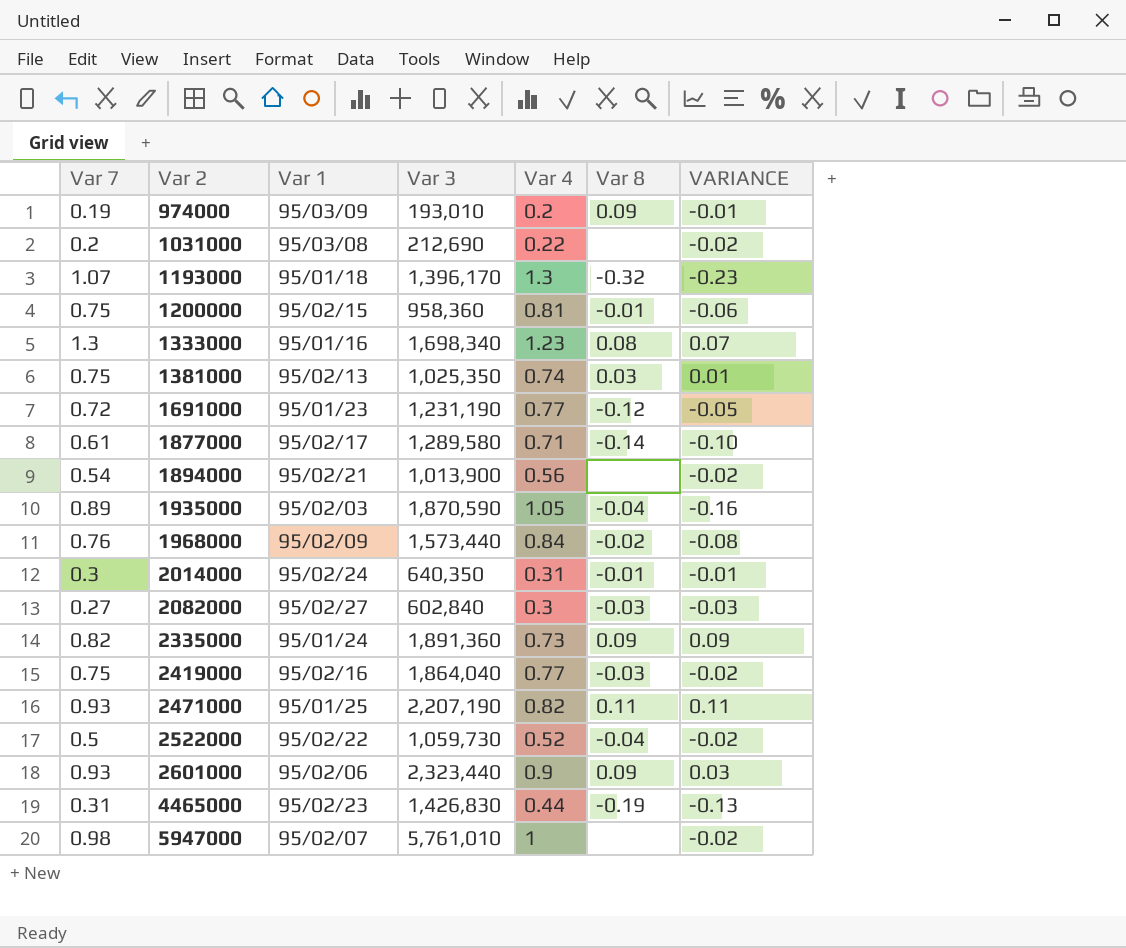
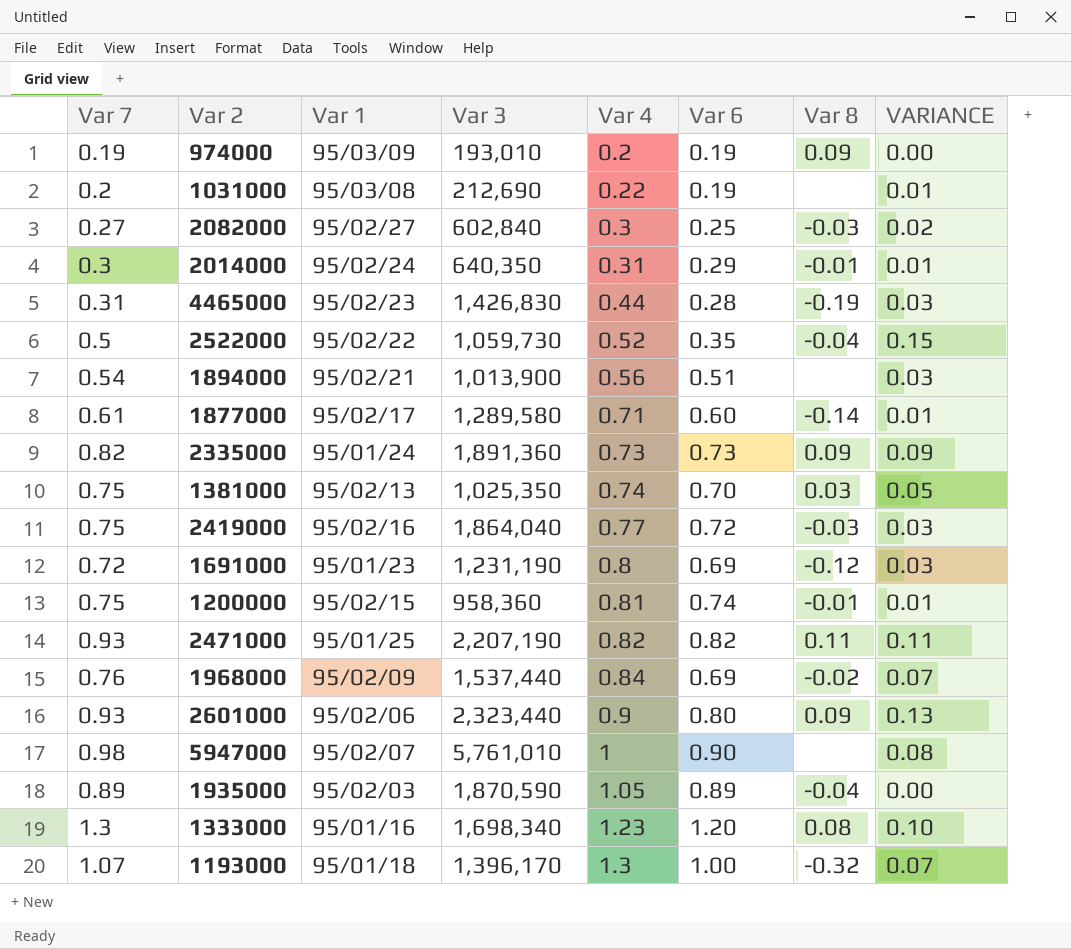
row order: Var 2 ascending -> Var 4 ascending
column Var 6 | position: none -> 6
column VARIANCE | formula: [Var 7] - [Var 4] -> [Var 7] - [Var 6]
1691000 | Var 4: 0.77 -> 0.8
1968000 | Var 3: 1,573,440 -> 1,537,440

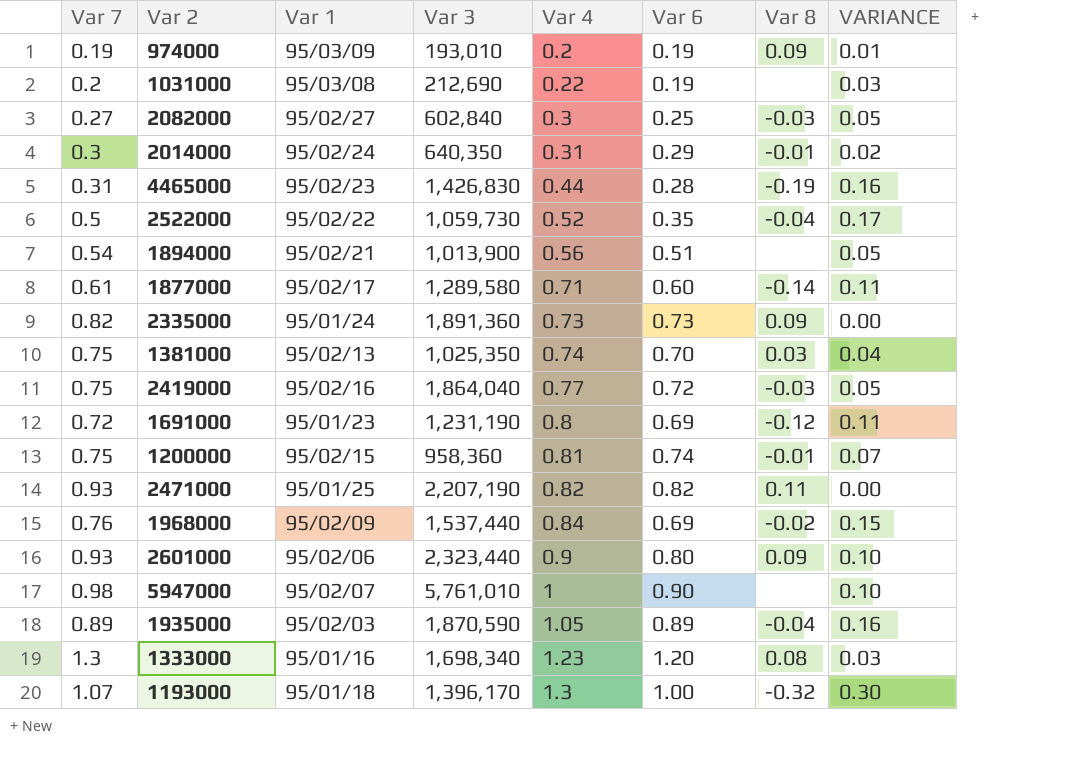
column VARIANCE | formula: [Var 7] - [Var 6] -> [Var 4] - [Var 6]

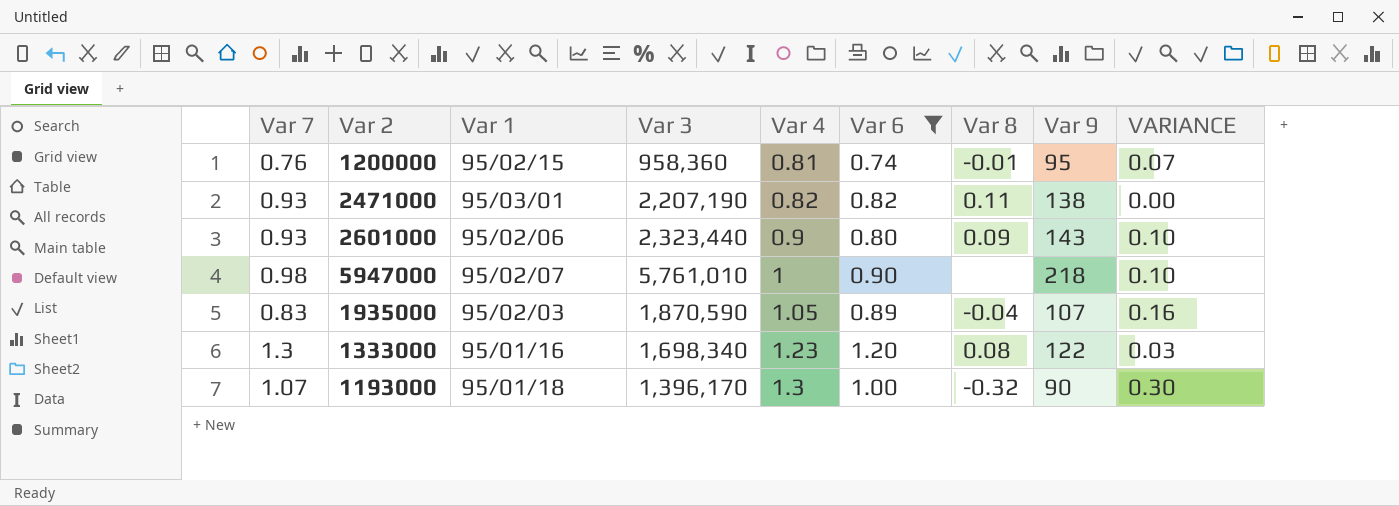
filter: none -> Var 6 >= 0.74
column Var 9 | position: none -> 8
1200000 | Var 7: 0.75 -> 0.76
2471000 | Var 1: 95/01/25 -> 95/03/01
1935000 | Var 7: 0.89 -> 0.83

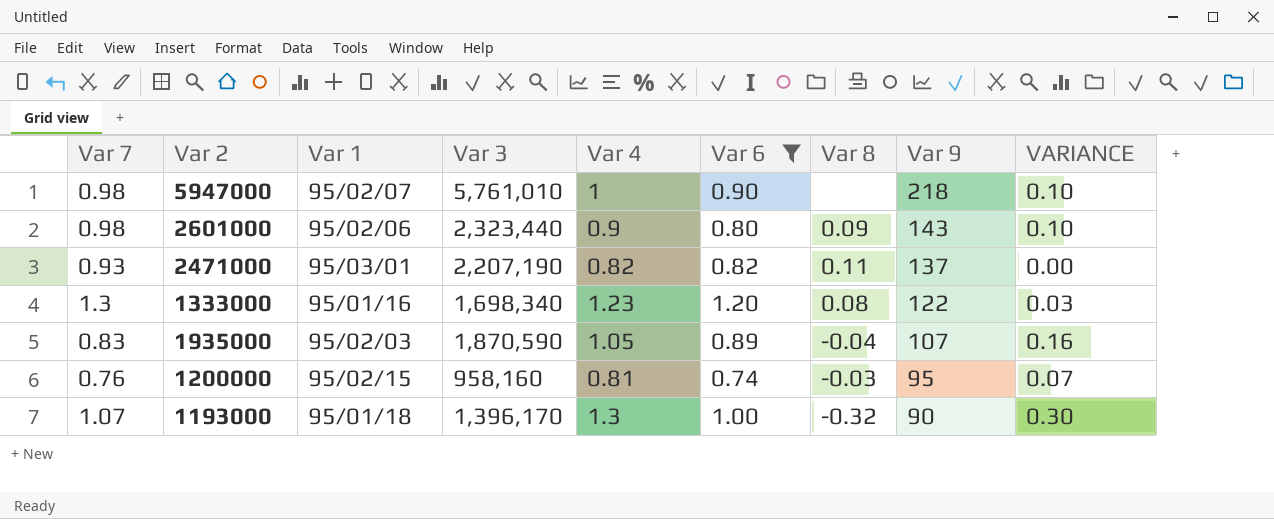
row order: Var 4 ascending -> Var 9 descending
2601000 | Var 7: 0.93 -> 0.98
2471000 | Var 9: 138 -> 137
1200000 | Var 3: 958,360 -> 958,160
1200000 | Var 8: -0.01 -> -0.03

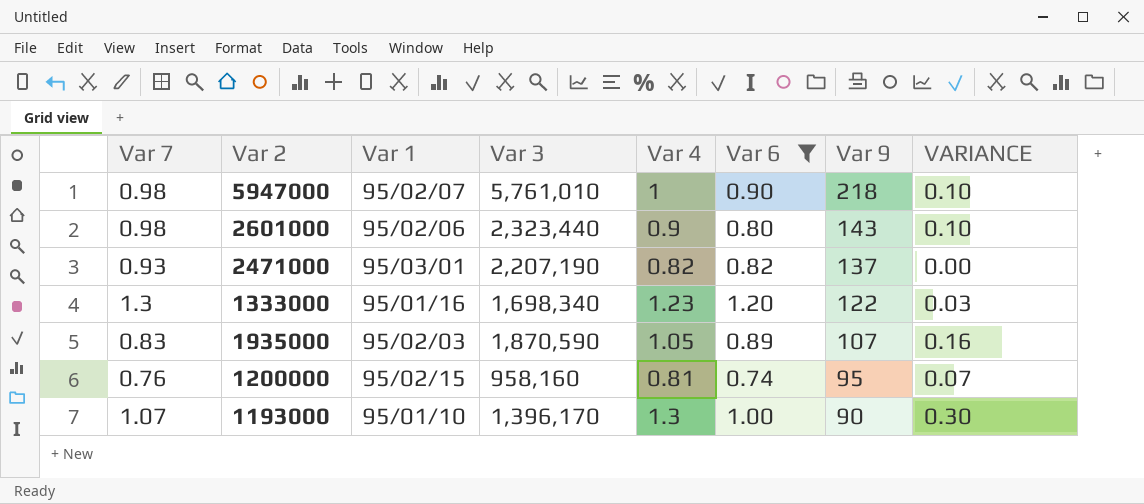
column Var 8 | position: 7 -> none
1193000 | Var 1: 95/01/18 -> 95/01/10

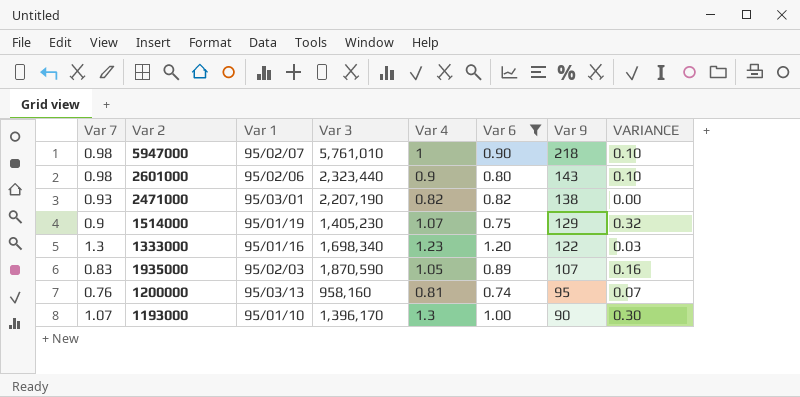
2471000 | Var 9: 137 -> 138
row 1514000: none -> 0.9 | 95/01/19 | 1,405,230 | 1.07 | 0.75 | 129 | 0.32
1200000 | Var 1: 95/02/15 -> 95/03/13

